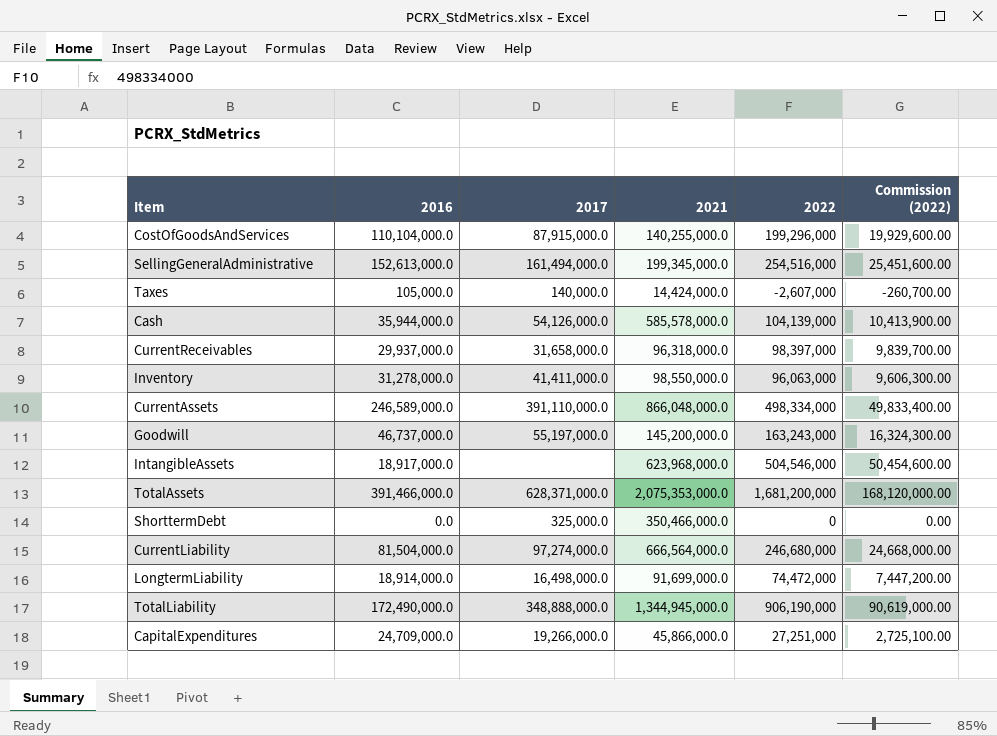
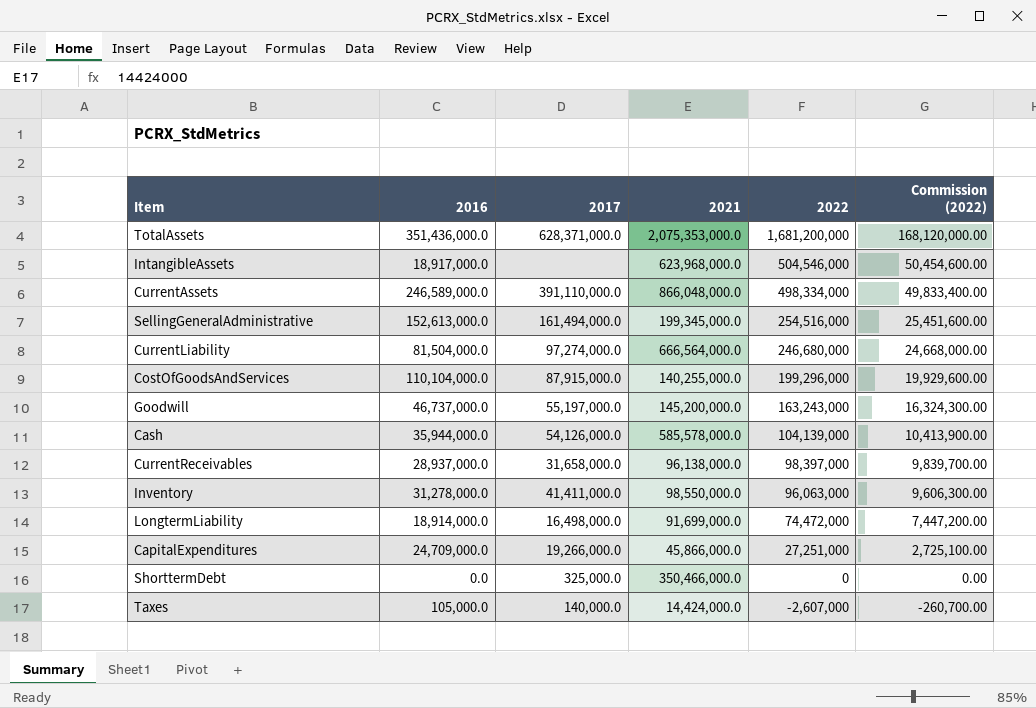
row order: none -> 2022 descending
row TotalLiability: 172,490,000.0 | 348,888,000.0 | 1,344,945,000.0 | 906,190,000 | 90,619,000.00 -> none
TotalAssets | 2016: 391,466,000.0 -> 351,436,000.0
CurrentReceivables | 2016: 29,937,000.0 -> 28,937,000.0
CurrentReceivables | 2021: 96,318,000.0 -> 96,138,000.0

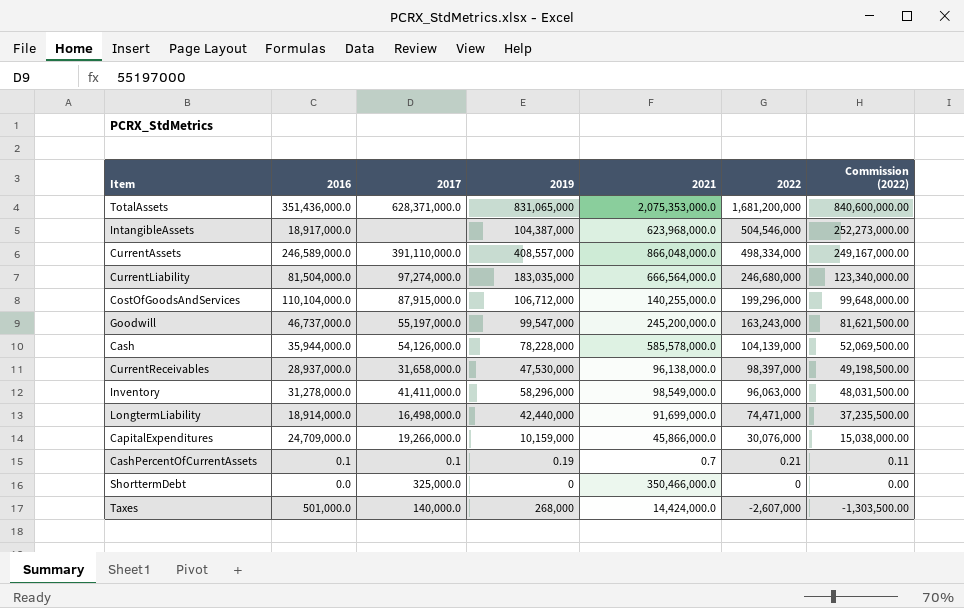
column 2019 | position: none -> 4
column Commission (2022) | formula: [2022] * 0.1 -> [2022] * 0.5
row SellingGeneralAdministrative: 152,613,000.0 | 161,494,000.0 | 199,345,000.0 | 254,516,000 | 25,451,600.00 -> none
Goodwill | 2021: 145,200,000.0 -> 245,200,000.0
Inventory | 2021: 98,550,000.0 -> 98,549,000.0
LongtermLiability | 2022: 74,472,000 -> 74,471,000
CapitalExpenditures | 2022: 27,251,000 -> 30,076,000
row CashPercentOfCurrentAssets: none -> 0.1 | 0.1 | 0.19 | 0.7 | 0.21 | 0.11
Taxes | 2016: 105,000.0 -> 501,000.0

